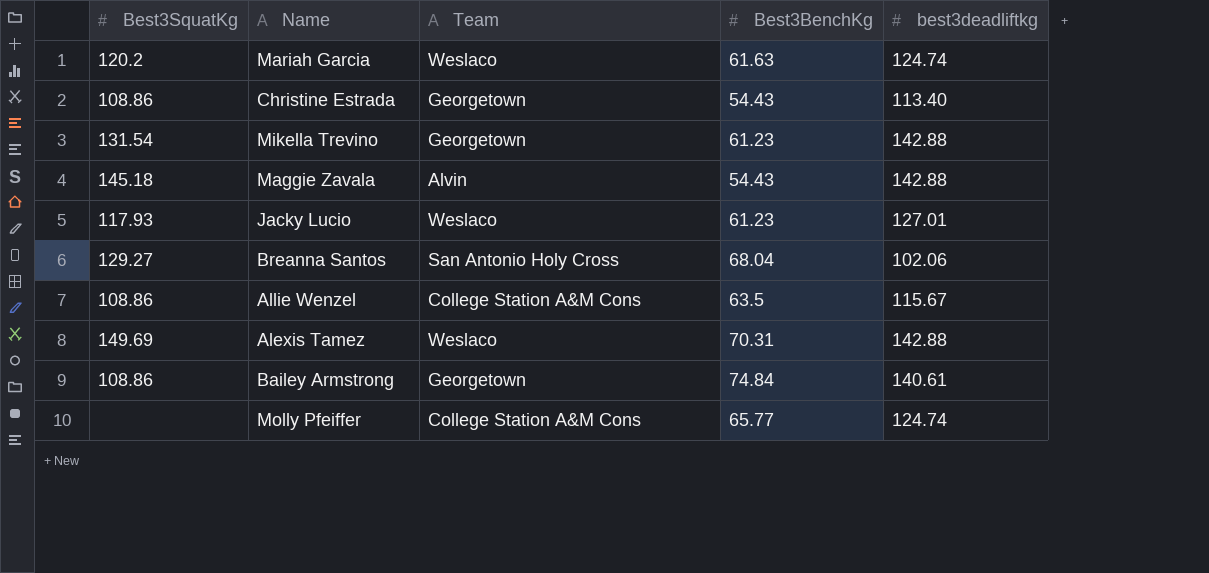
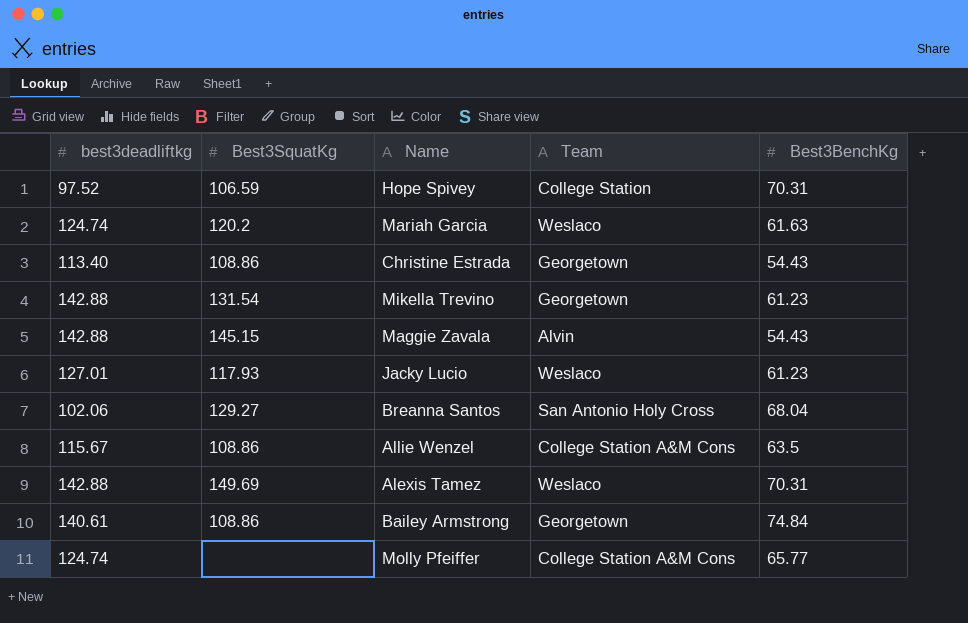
column best3deadliftkg | position: 5 -> 1
row Hope Spivey: none -> 97.52 | 106.59 | College Station | 70.31
Maggie Zavala | Best3SquatKg: 145.18 -> 145.15

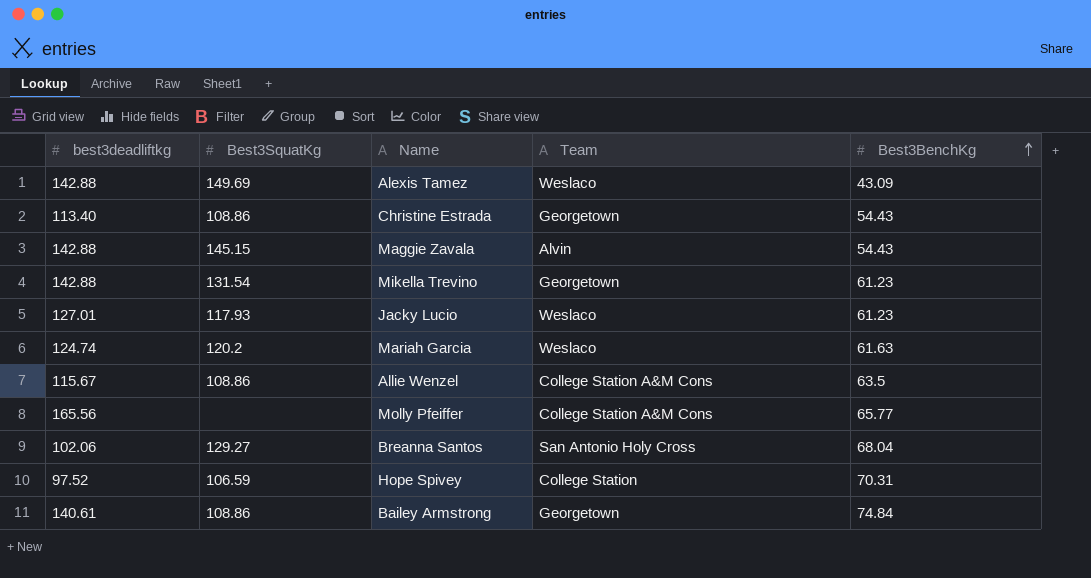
row order: none -> Best3BenchKg ascending
Alexis Tamez | Best3BenchKg: 70.31 -> 43.09
Molly Pfeiffer | best3deadliftkg: 124.74 -> 165.56

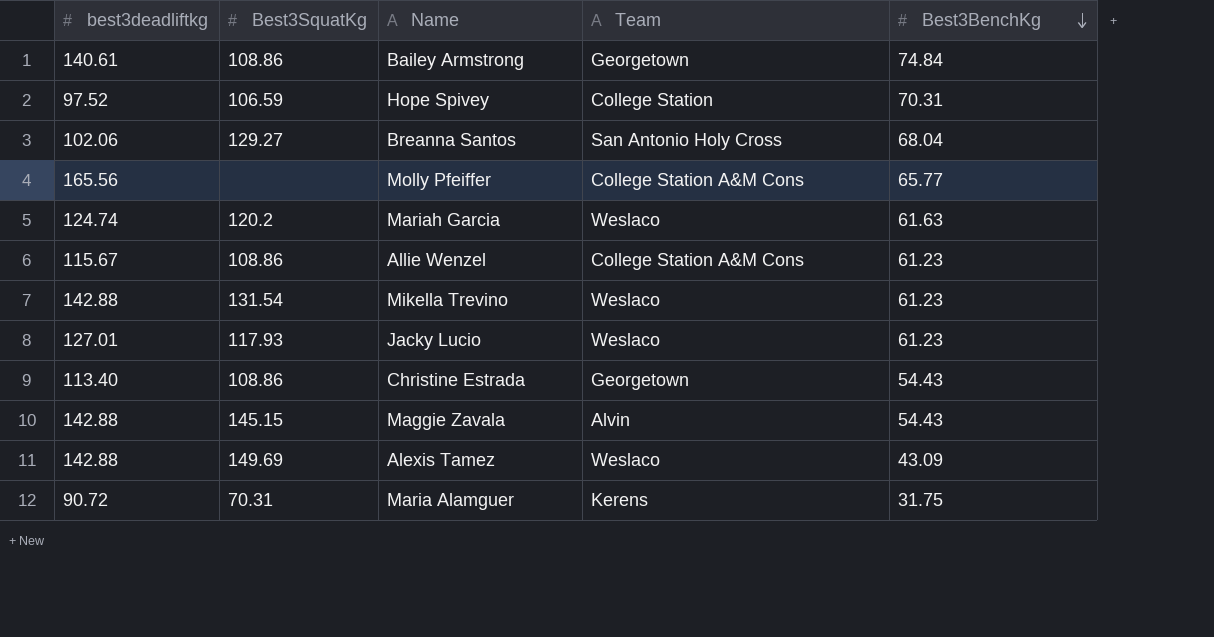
row order: Best3BenchKg ascending -> Best3BenchKg descending
Allie Wenzel | Best3BenchKg: 63.5 -> 61.23
Mikella Trevino | Team: Georgetown -> Weslaco
row Maria Alamguer: none -> 90.72 | 70.31 | Kerens | 31.75

